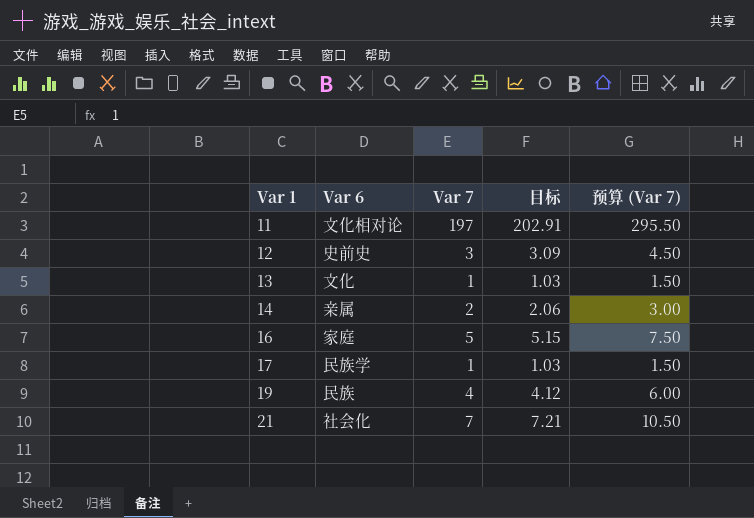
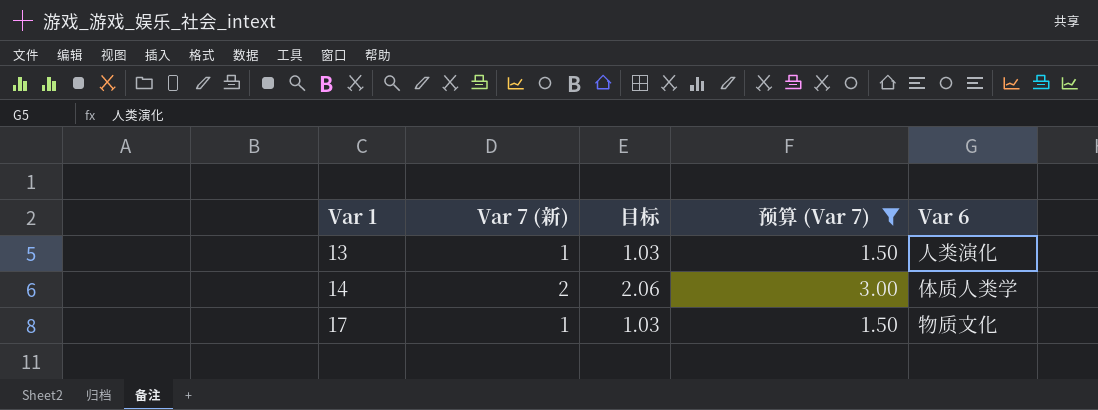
filter: none -> 预算 (Var 7) <= 3.00
column name: Var 7 -> Var 7 (新)
column Var 6 | position: 2 -> 5
13 | Var 6: 文化 -> 人类演化
14 | Var 6: 亲属 -> 体质人类学
17 | Var 6: 民族学 -> 物质文化

